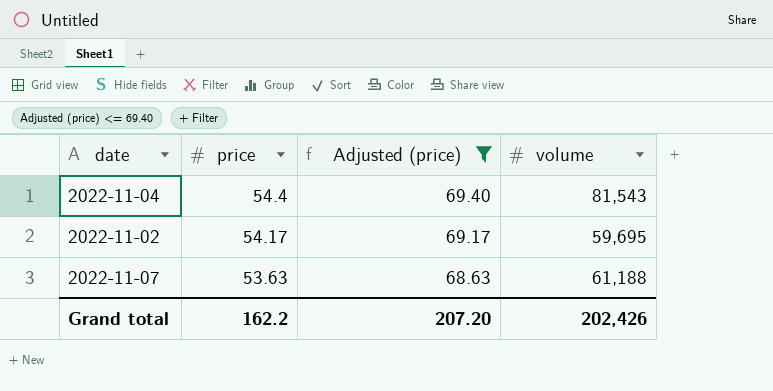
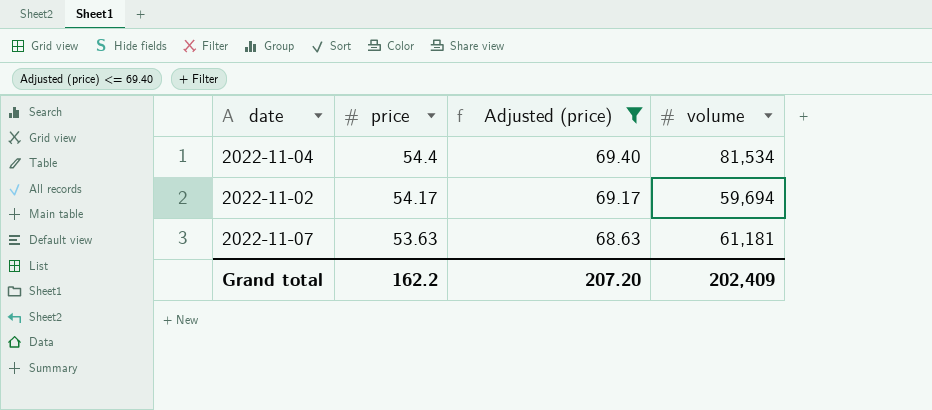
2022-11-04 | volume: 81,543 -> 81,534
2022-11-02 | volume: 59,695 -> 59,694
2022-11-07 | volume: 61,188 -> 61,181
Grand total | volume: 202,426 -> 202,409

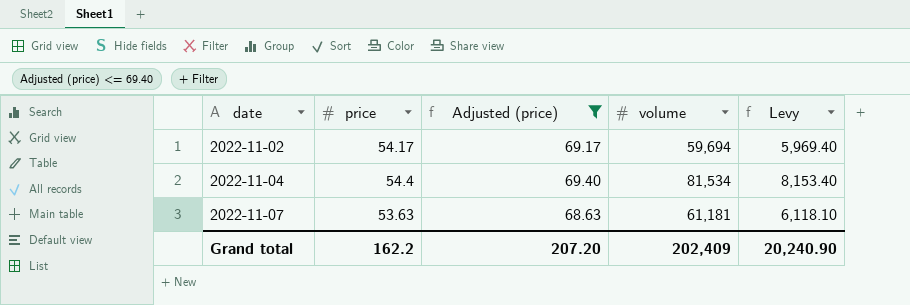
row order: price descending -> date ascending
column Levy | formula: none -> [volume] * 0.1

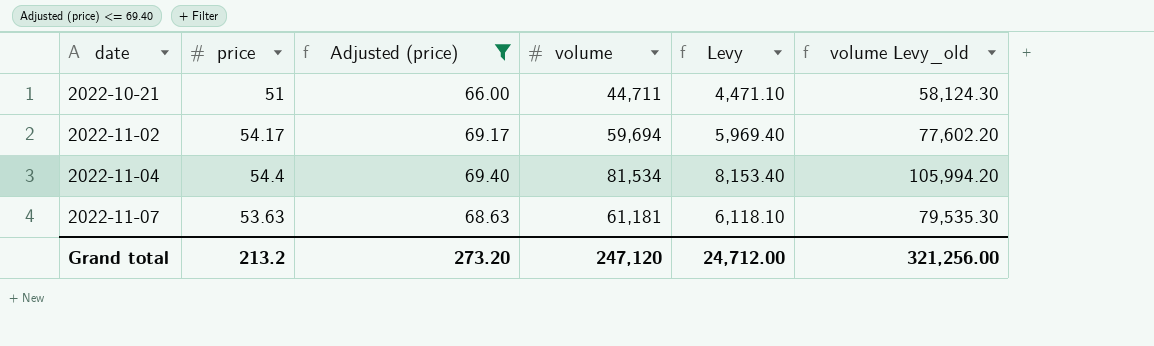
column volume Levy_old | formula: none -> [volume] * 1.3
row 2022-10-21: none -> 51 | 66.00 | 44,711 | 4,471.10 | 58,124.30
Grand total | price: 162.2 -> 213.2
Grand total | Adjusted (price): 207.20 -> 273.20
Grand total | volume: 202,409 -> 247,120
Grand total | Levy: 20,240.90 -> 24,712.00

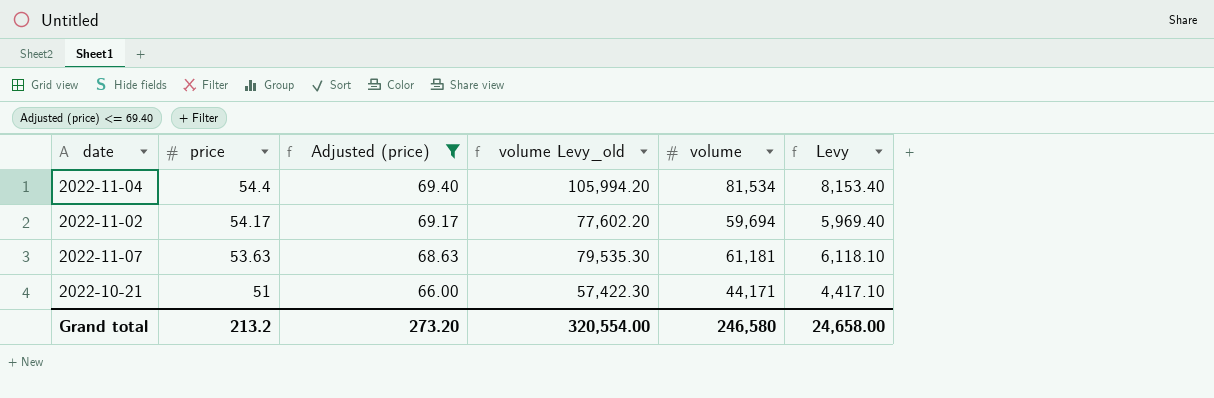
row order: date ascending -> price descending
column volume Levy_old | position: 6 -> 4
2022-10-21 | volume Levy_old: 58,124.30 -> 57,422.30
2022-10-21 | volume: 44,711 -> 44,171
2022-10-21 | Levy: 4,471.10 -> 4,417.10
Grand total | volume Levy_old: 321,256.00 -> 320,554.00
Grand total | volume: 247,120 -> 246,580
Grand total | Levy: 24,712.00 -> 24,658.00

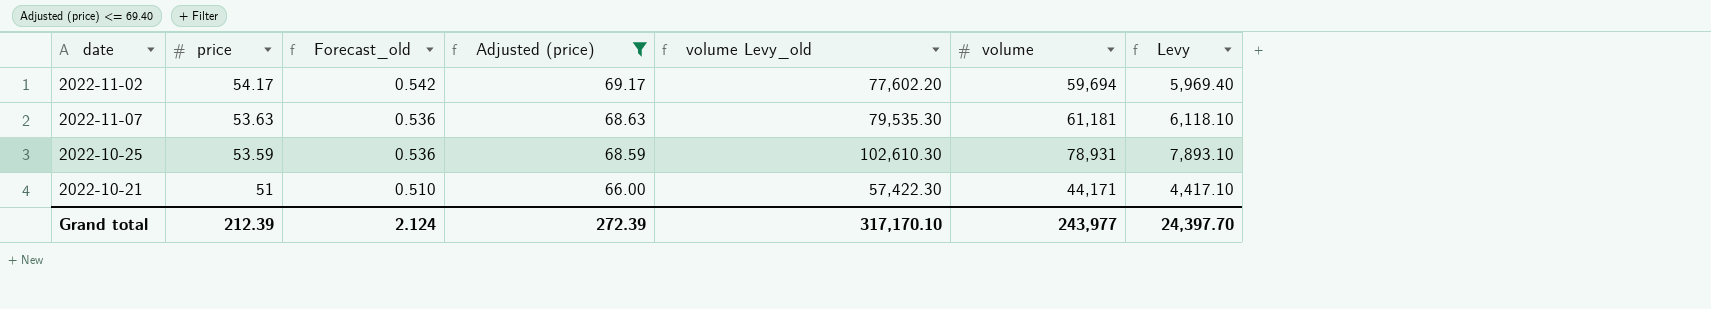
column Forecast_old | formula: none -> [price] * 0.01
row 2022-11-04: 54.4 | 69.40 | 105,994.20 | 81,534 | 8,153.40 -> none
row 2022-10-25: none -> 53.59 | 0.536 | 68.59 | 102,610.30 | 78,931 | 7,893.10
Grand total | price: 213.2 -> 212.39
Grand total | Adjusted (price): 273.20 -> 272.39
Grand total | volume Levy_old: 320,554.00 -> 317,170.10
Grand total | volume: 246,580 -> 243,977
Grand total | Levy: 24,658.00 -> 24,397.70

